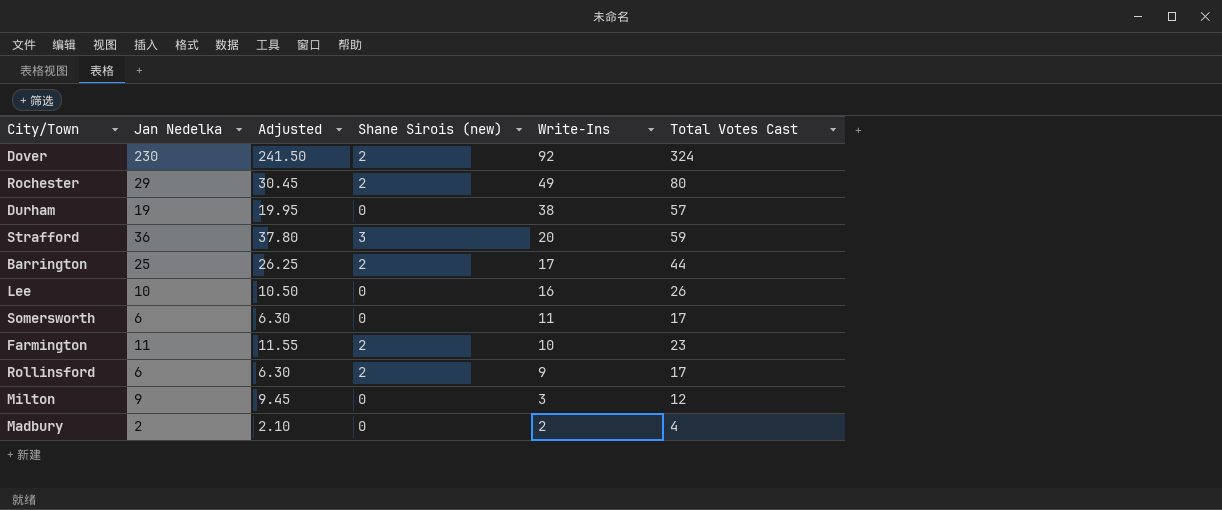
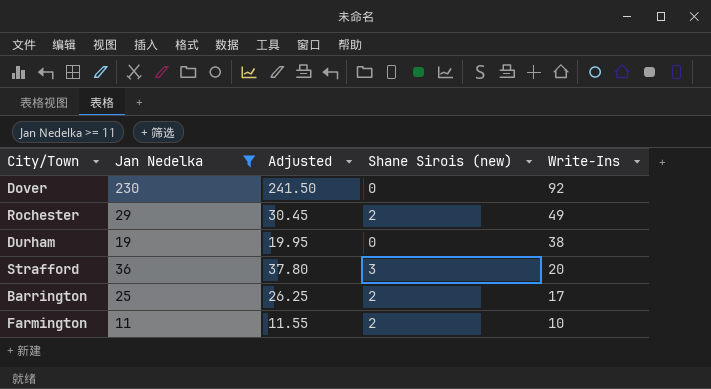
filter: none -> Jan Nedelka >= 11
column Total Votes Cast | formula: [Jan Nedelka] + [Shane Sirois (new)] + [Write-Ins] -> none
Dover | Shane Sirois (new): 2 -> 0

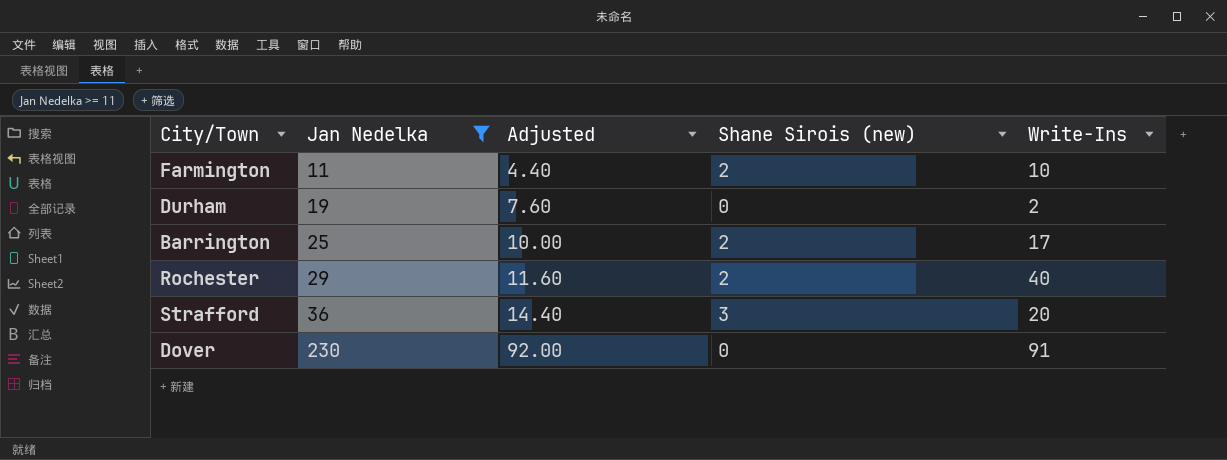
row order: Write-Ins descending -> Jan Nedelka ascending
column Adjusted | formula: [Jan Nedelka] * 1.05 -> [Jan Nedelka] * 0.4
Durham | Write-Ins: 38 -> 2
Rochester | Write-Ins: 49 -> 40
Dover | Write-Ins: 92 -> 91

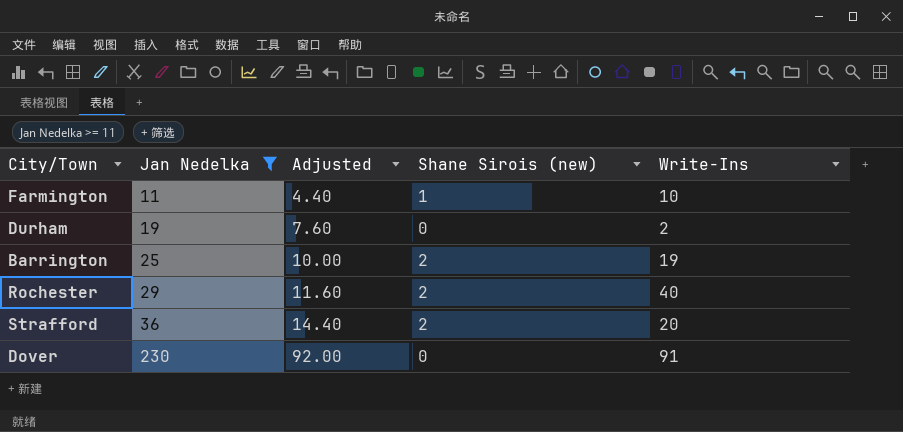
Farmington | Shane Sirois (new): 2 -> 1
Barrington | Write-Ins: 17 -> 19
Strafford | Shane Sirois (new): 3 -> 2

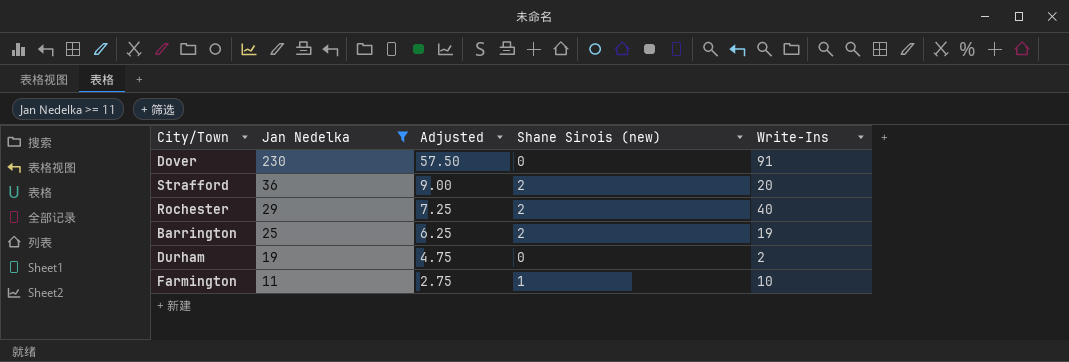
row order: Jan Nedelka ascending -> Jan Nedelka descending
column Adjusted | formula: [Jan Nedelka] * 0.4 -> [Jan Nedelka] * 0.25

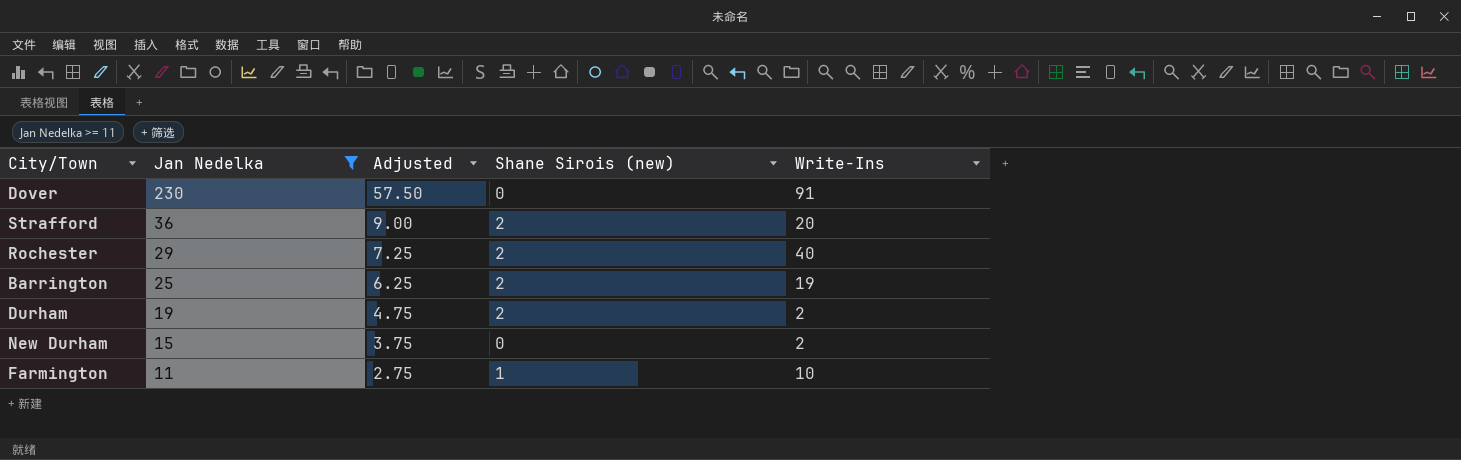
Durham | Shane Sirois (new): 0 -> 2
row New Durham: none -> 15 | 3.75 | 0 | 2

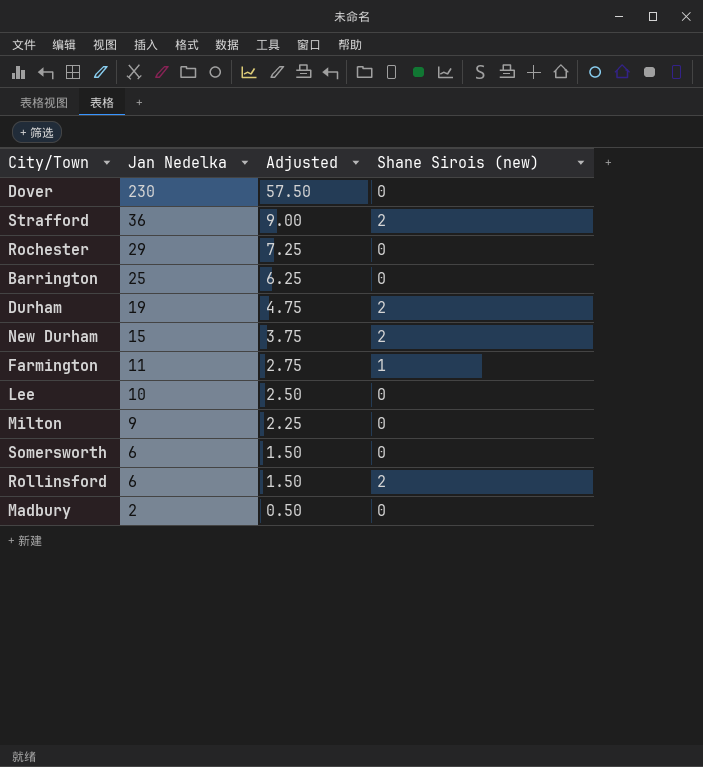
filter: Jan Nedelka >= 11 -> none
column Write-Ins | position: 5 -> none
Rochester | Shane Sirois (new): 2 -> 0
Barrington | Shane Sirois (new): 2 -> 0
New Durham | Shane Sirois (new): 0 -> 2

